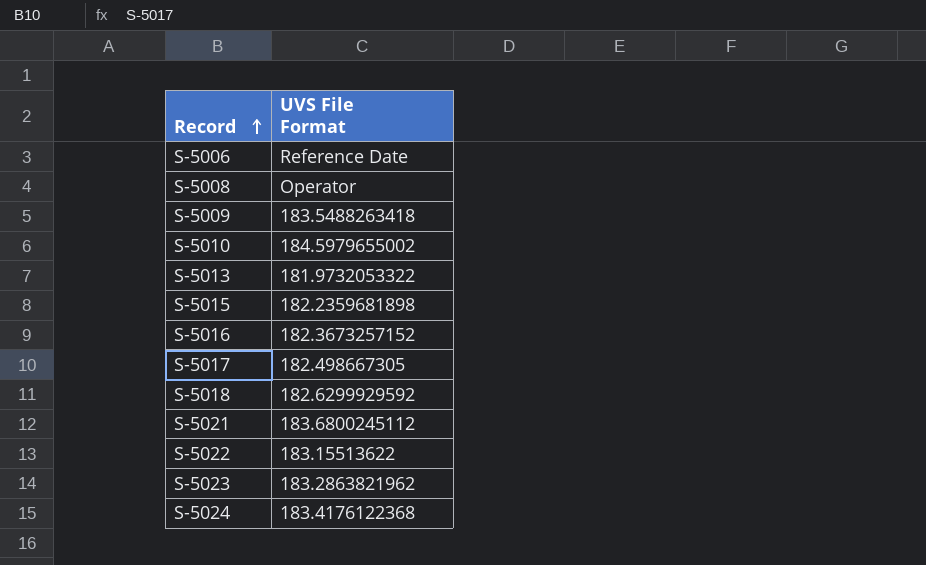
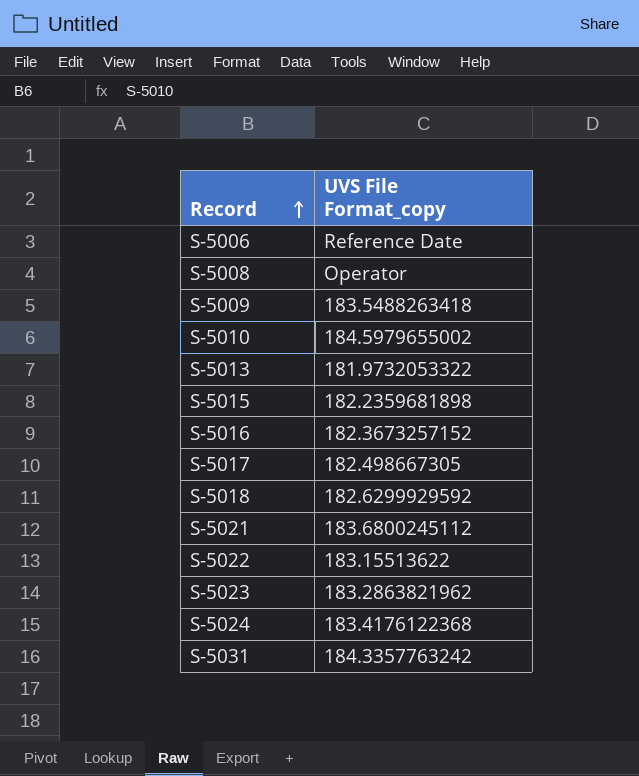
column name: UVS File Format -> UVS File Format_copy
row S-5031: none -> 184.3357763242

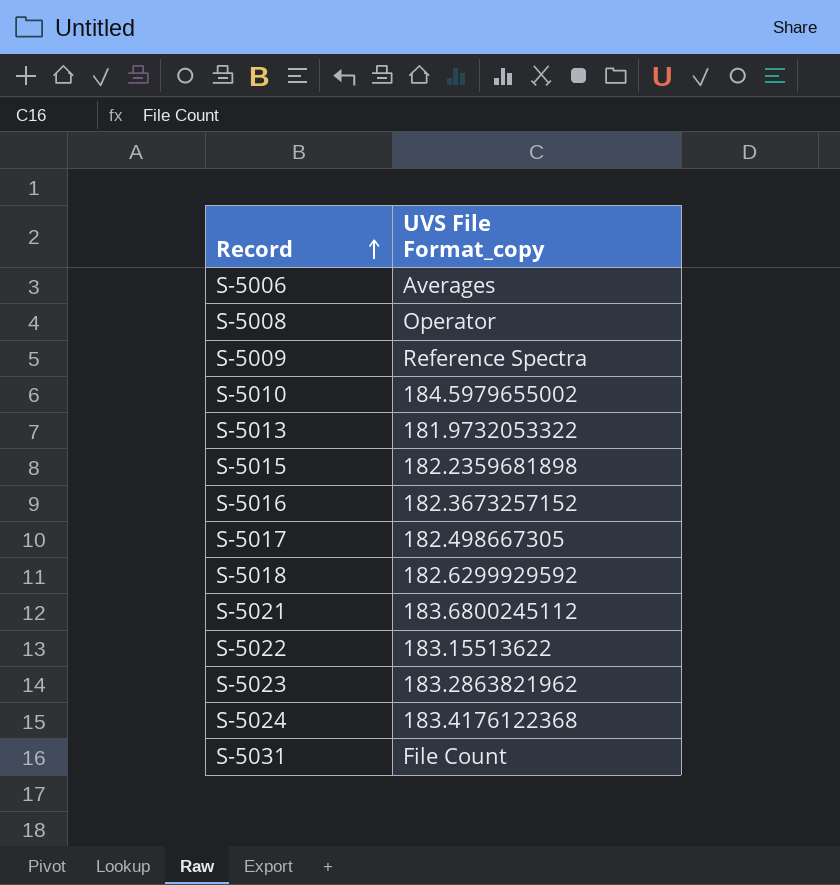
S-5006 | UVS File Format_copy: Reference Date -> Averages
S-5009 | UVS File Format_copy: 183.5488263418 -> Reference Spectra
S-5031 | UVS File Format_copy: 184.3357763242 -> File Count

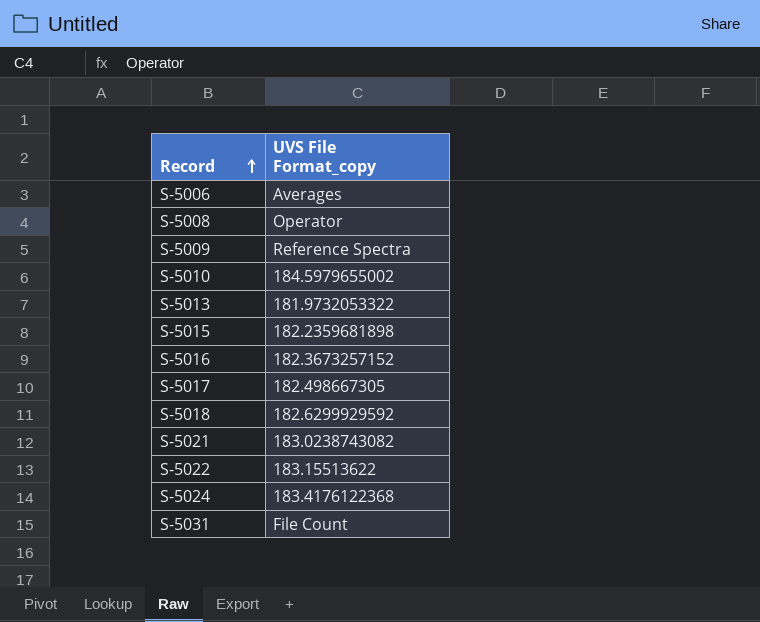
row S-5023: 183.2863821962 -> none
S-5021 | UVS File Format_copy: 183.6800245112 -> 183.0238743082

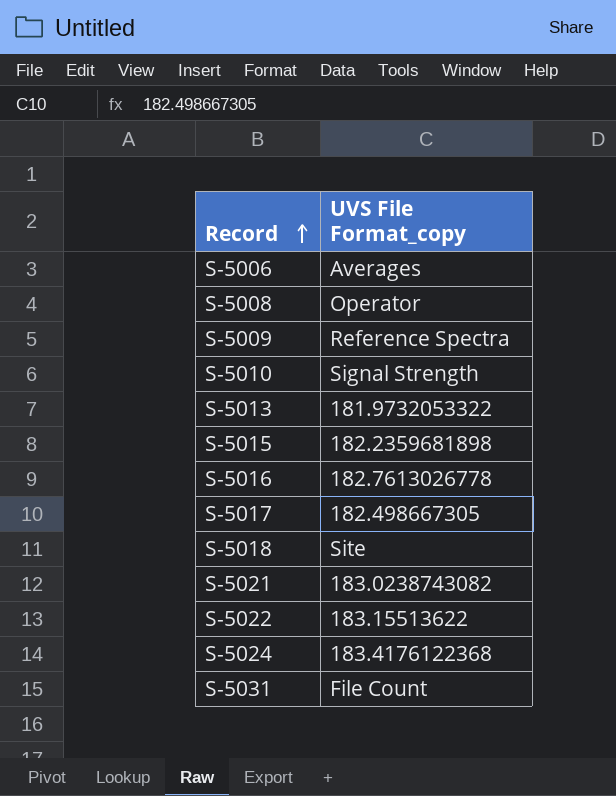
S-5010 | UVS File Format_copy: 184.5979655002 -> Signal Strength
S-5016 | UVS File Format_copy: 182.3673257152 -> 182.7613026778
S-5018 | UVS File Format_copy: 182.6299929592 -> Site

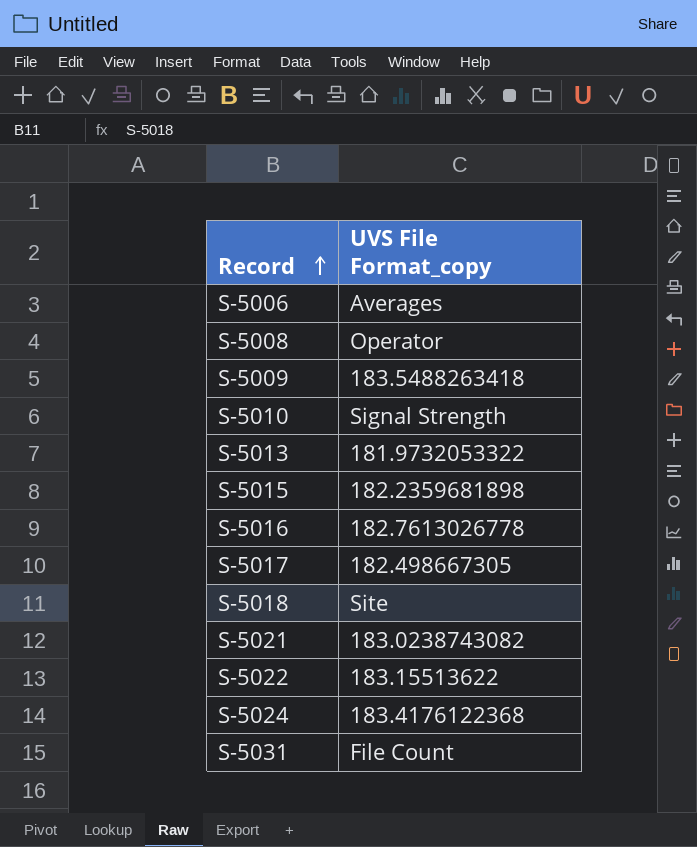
S-5009 | UVS File Format_copy: Reference Spectra -> 183.5488263418

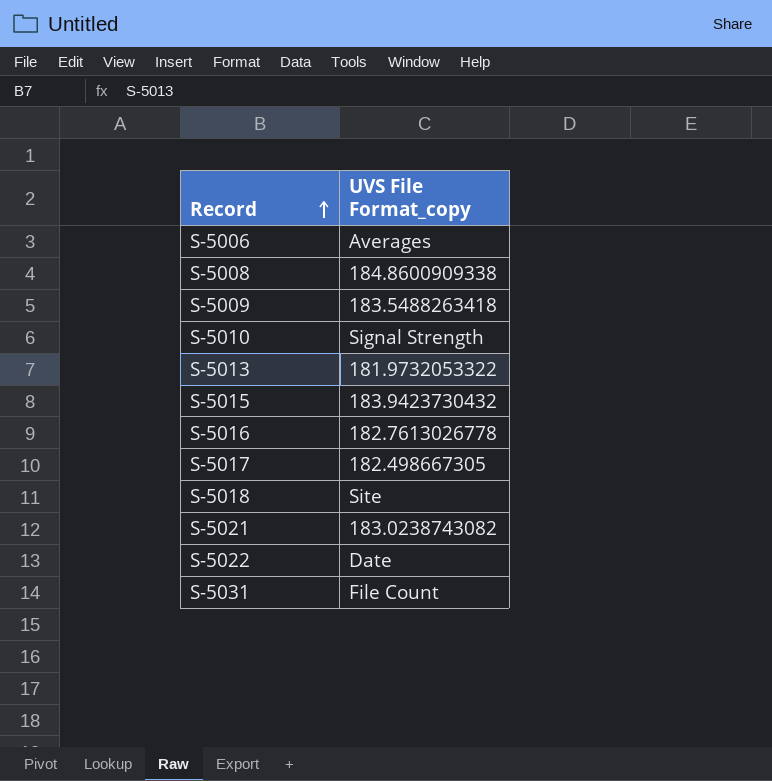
row S-5024: 183.4176122368 -> none
S-5008 | UVS File Format_copy: Operator -> 184.8600909338
S-5015 | UVS File Format_copy: 182.2359681898 -> 183.9423730432
S-5022 | UVS File Format_copy: 183.15513622 -> Date

